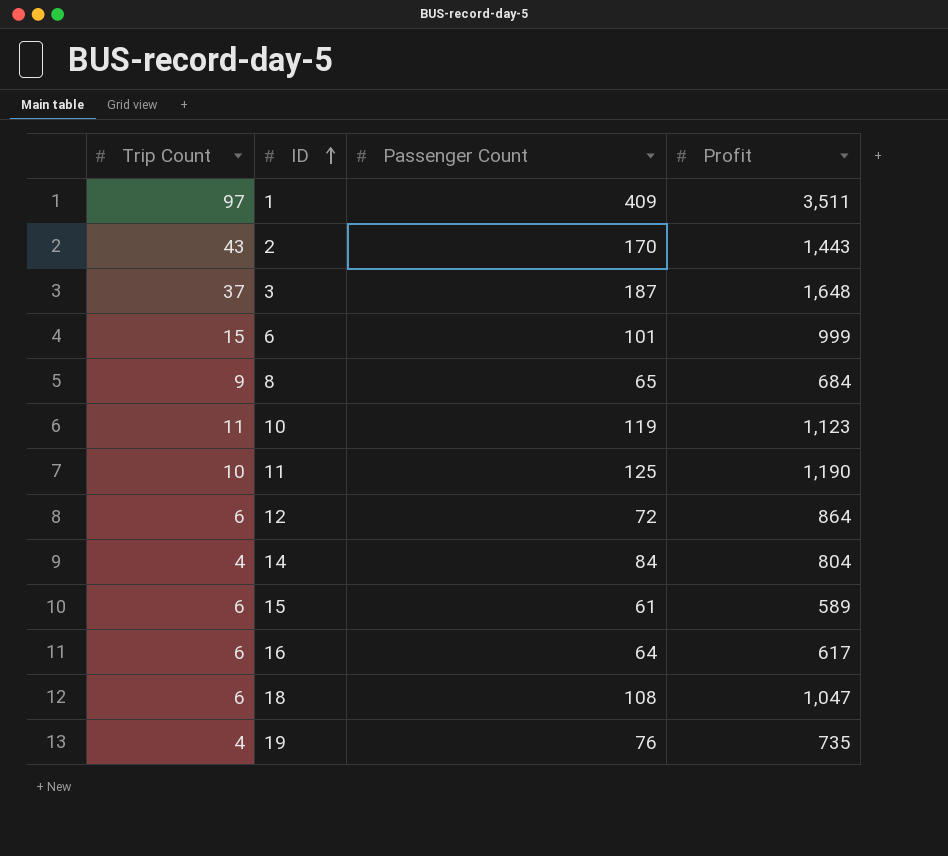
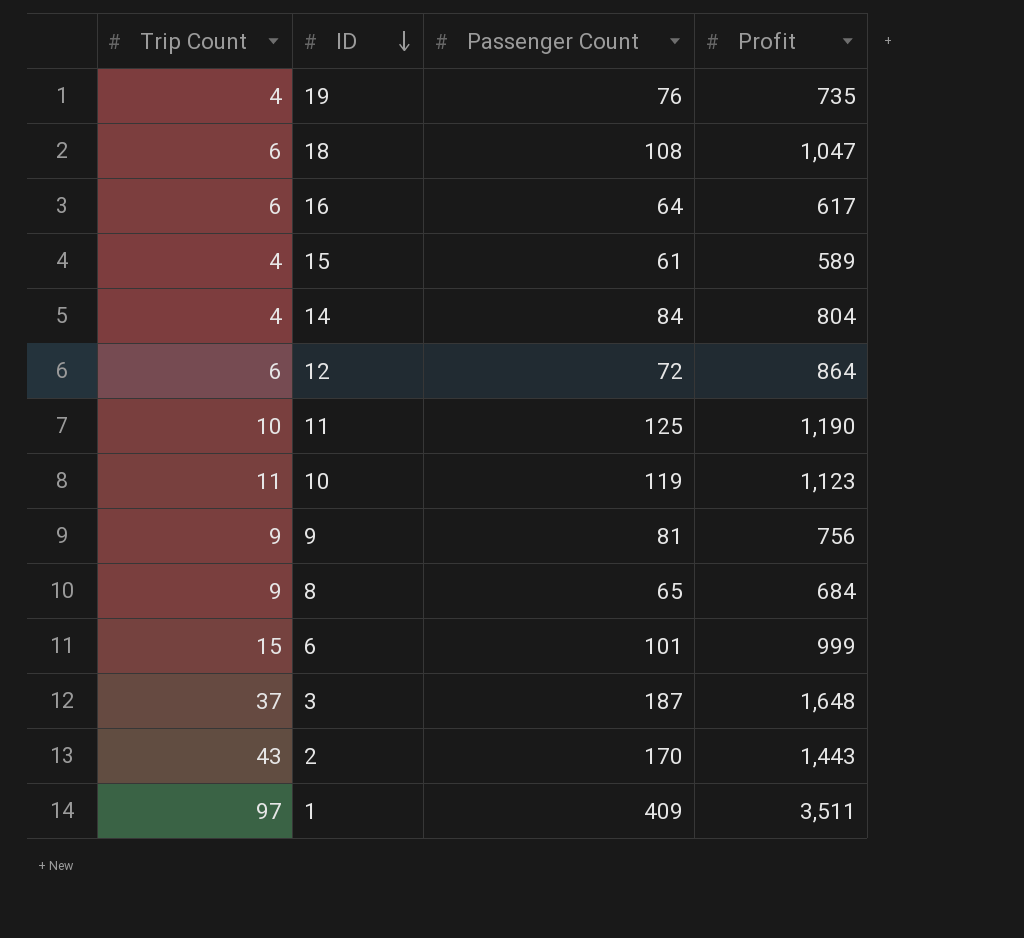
row order: ID ascending -> ID descending
15 | Trip Count: 6 -> 4
row 9: none -> 9 | 81 | 756

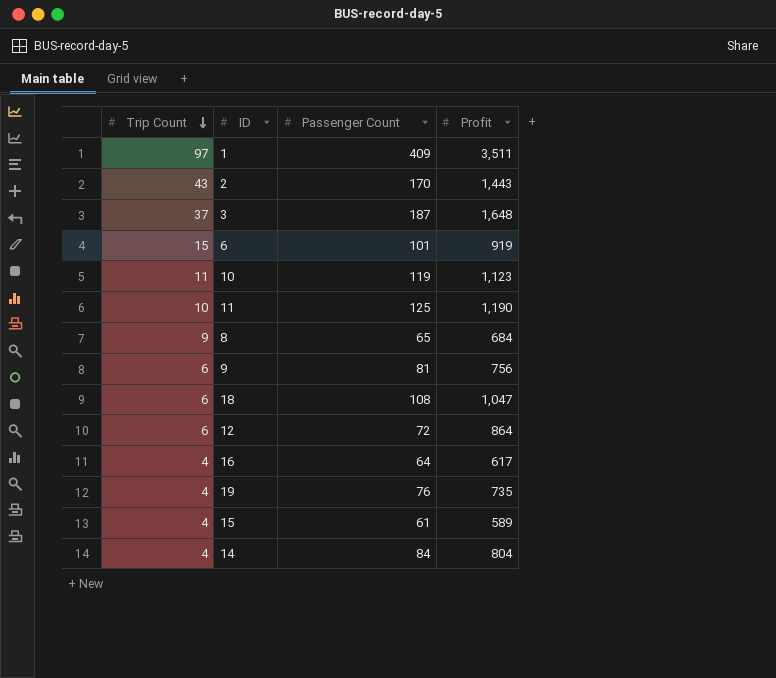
row order: ID descending -> Trip Count descending
6 | Profit: 999 -> 919
9 | Trip Count: 9 -> 6
16 | Trip Count: 6 -> 4

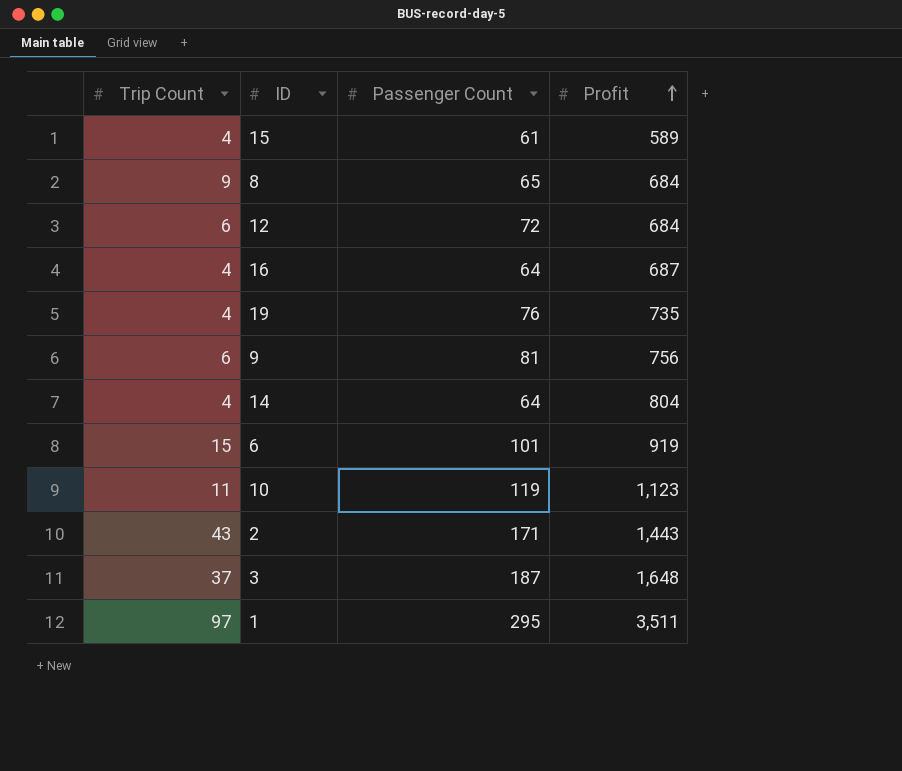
row order: Trip Count descending -> Profit ascending
row 11: 10 | 125 | 1,190 -> none
row 18: 6 | 108 | 1,047 -> none
12 | Profit: 864 -> 684
16 | Profit: 617 -> 687
14 | Passenger Count: 84 -> 64
2 | Passenger Count: 170 -> 171
1 | Passenger Count: 409 -> 295

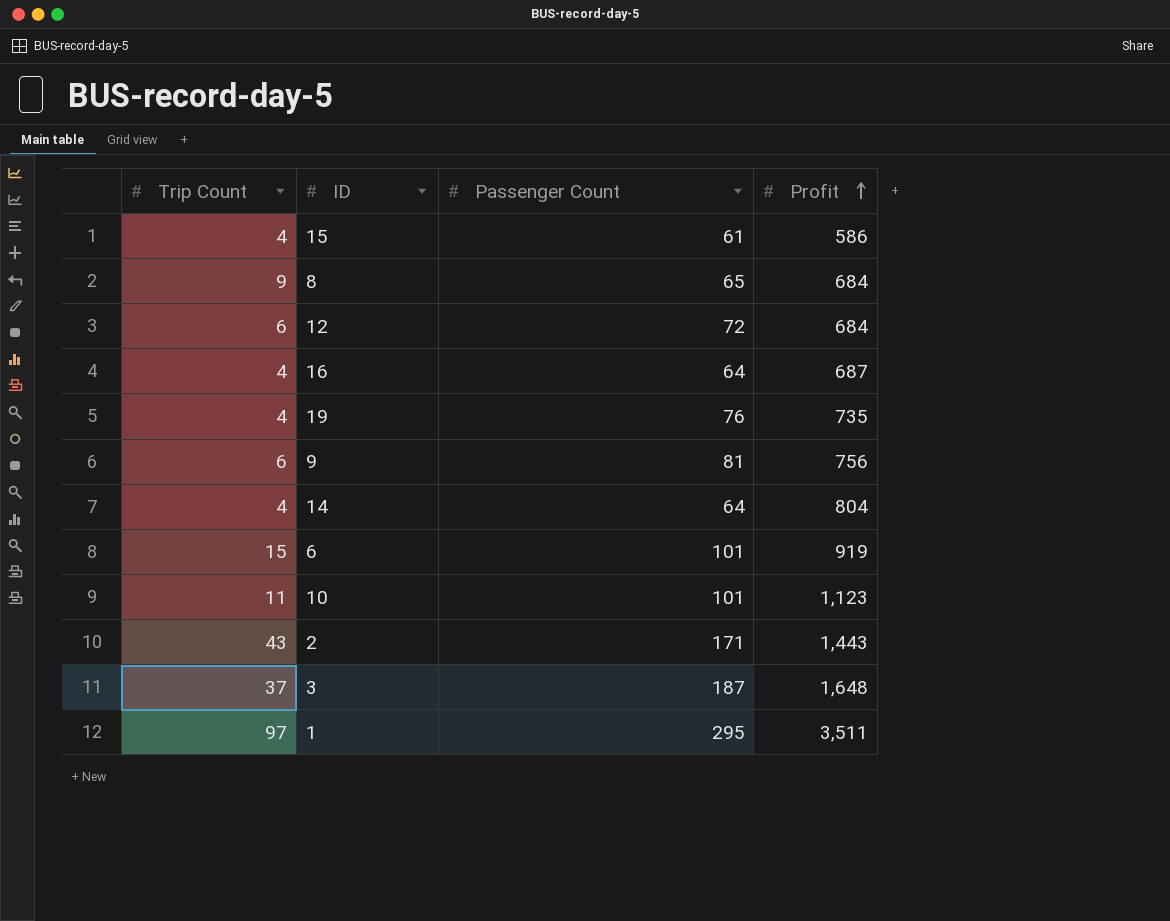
15 | Profit: 589 -> 586
10 | Passenger Count: 119 -> 101

